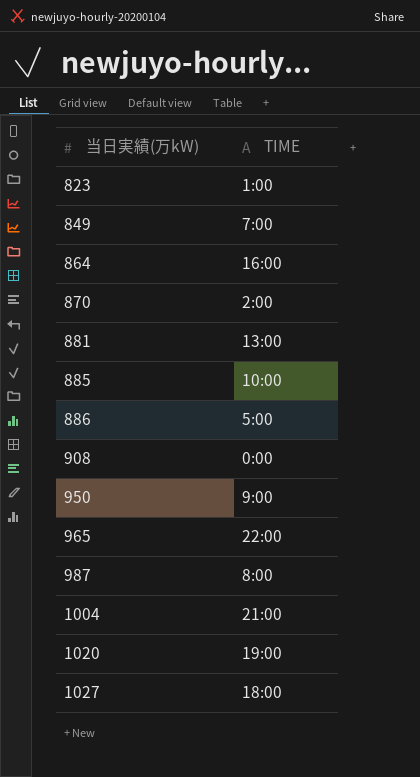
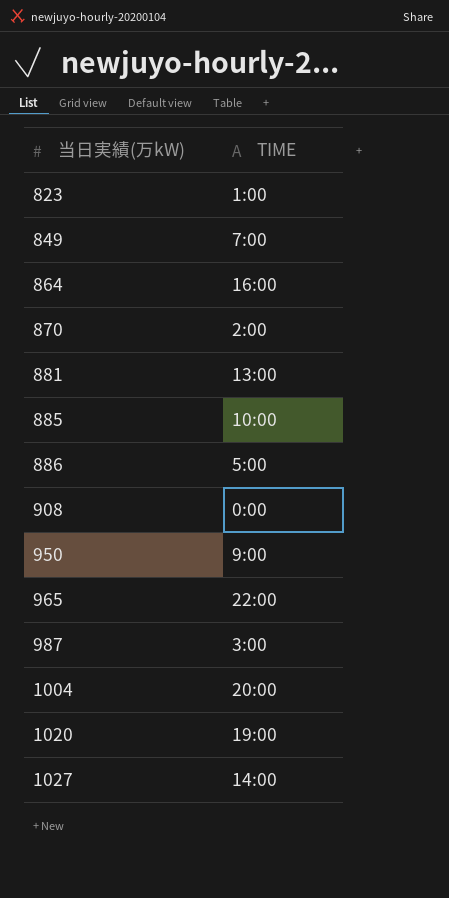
987 | TIME: 8:00 -> 3:00
1004 | TIME: 21:00 -> 20:00
1027 | TIME: 18:00 -> 14:00

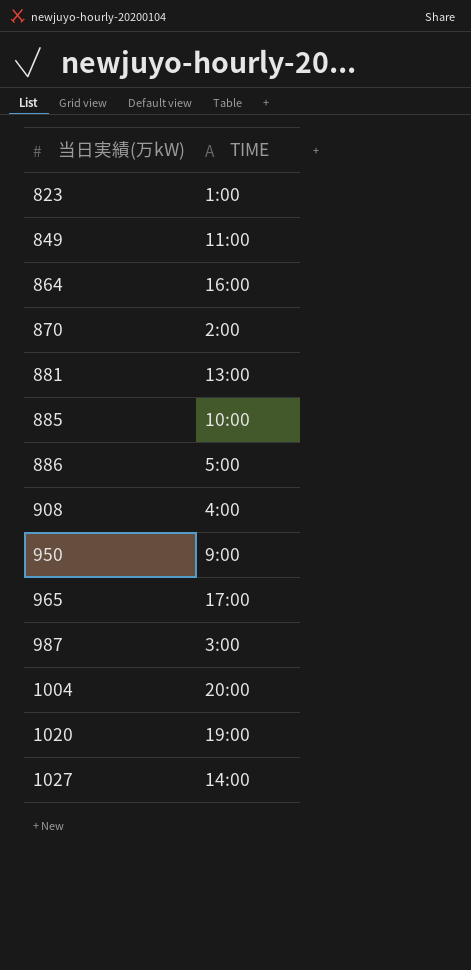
849 | TIME: 7:00 -> 11:00
908 | TIME: 0:00 -> 4:00
965 | TIME: 22:00 -> 17:00

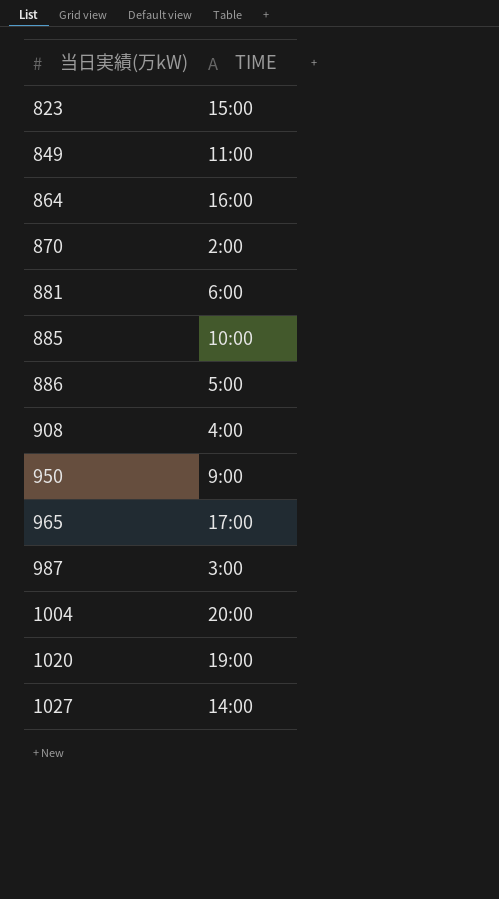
823 | TIME: 1:00 -> 15:00
881 | TIME: 13:00 -> 6:00

